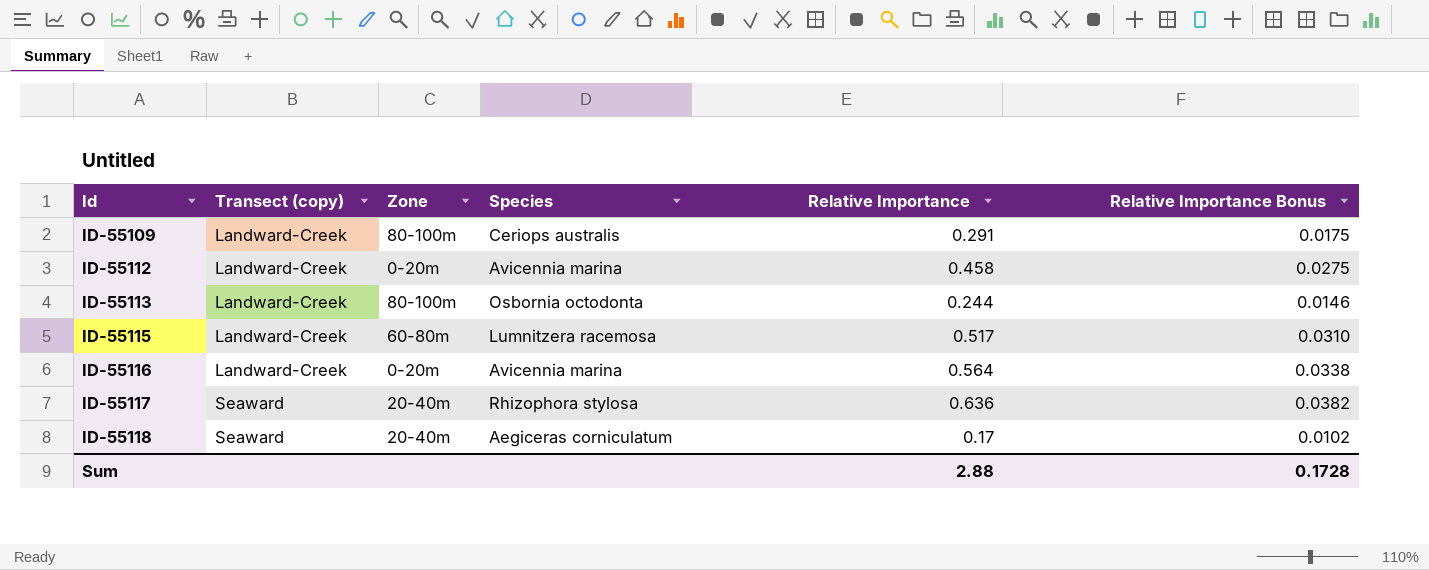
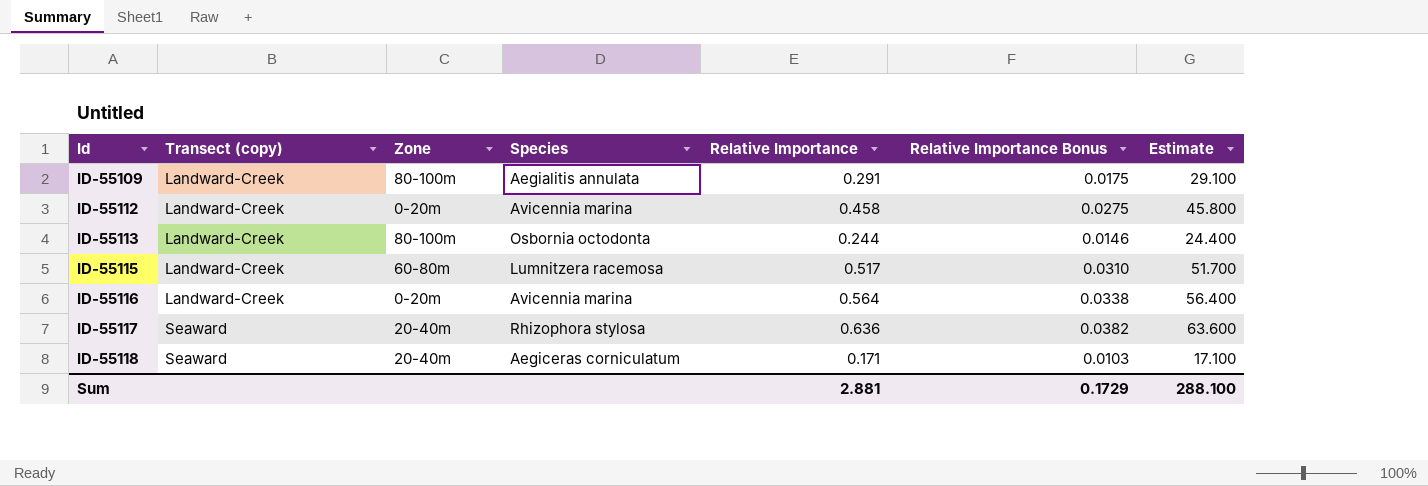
column Estimate | formula: none -> [Relative Importance] * 100
ID-55109 | Species: Ceriops australis -> Aegialitis annulata
ID-55118 | Relative Importance: 0.17 -> 0.171
ID-55118 | Relative Importance Bonus: 0.0102 -> 0.0103
Sum | Relative Importance: 2.88 -> 2.881
Sum | Relative Importance Bonus: 0.1728 -> 0.1729

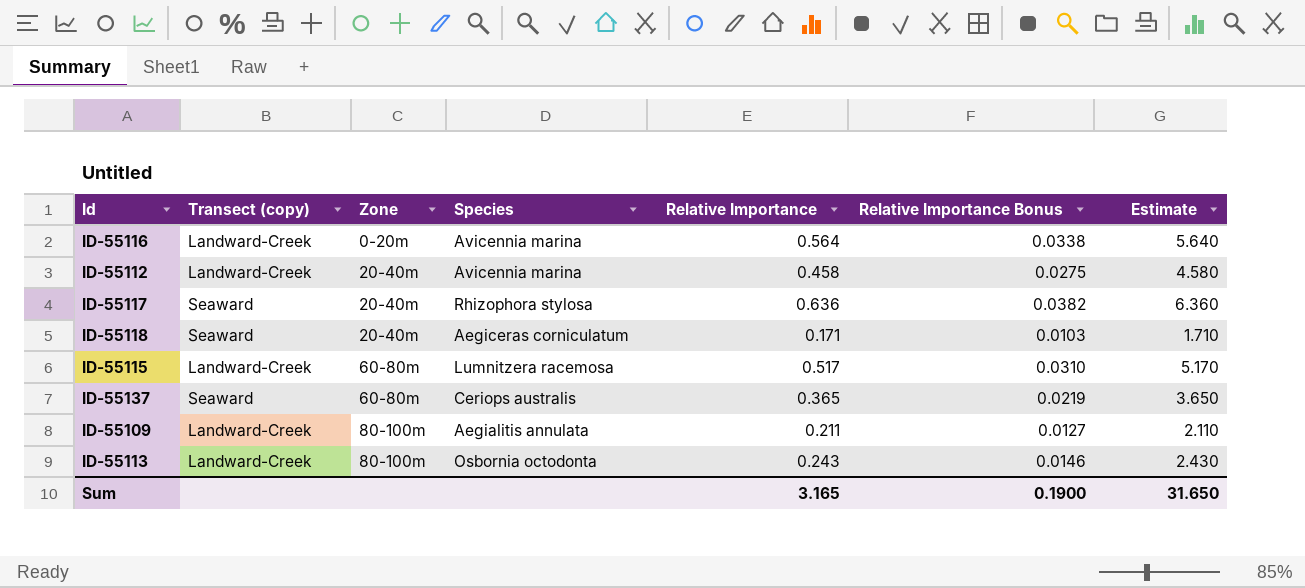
row order: Id ascending -> Zone ascending
column Estimate | formula: [Relative Importance] * 100 -> [Relative Importance] * 10
ID-55112 | Zone: 0-20m -> 20-40m
row ID-55137: none -> Seaward | 60-80m | Ceriops australis | 0.365 | 0.0219 | 3.650
ID-55109 | Relative Importance: 0.291 -> 0.211
ID-55109 | Relative Importance Bonus: 0.0175 -> 0.0127
ID-55113 | Relative Importance: 0.244 -> 0.243
Sum | Relative Importance: 2.881 -> 3.165
Sum | Relative Importance Bonus: 0.1729 -> 0.1900
Sum | Estimate: 288.100 -> 31.650

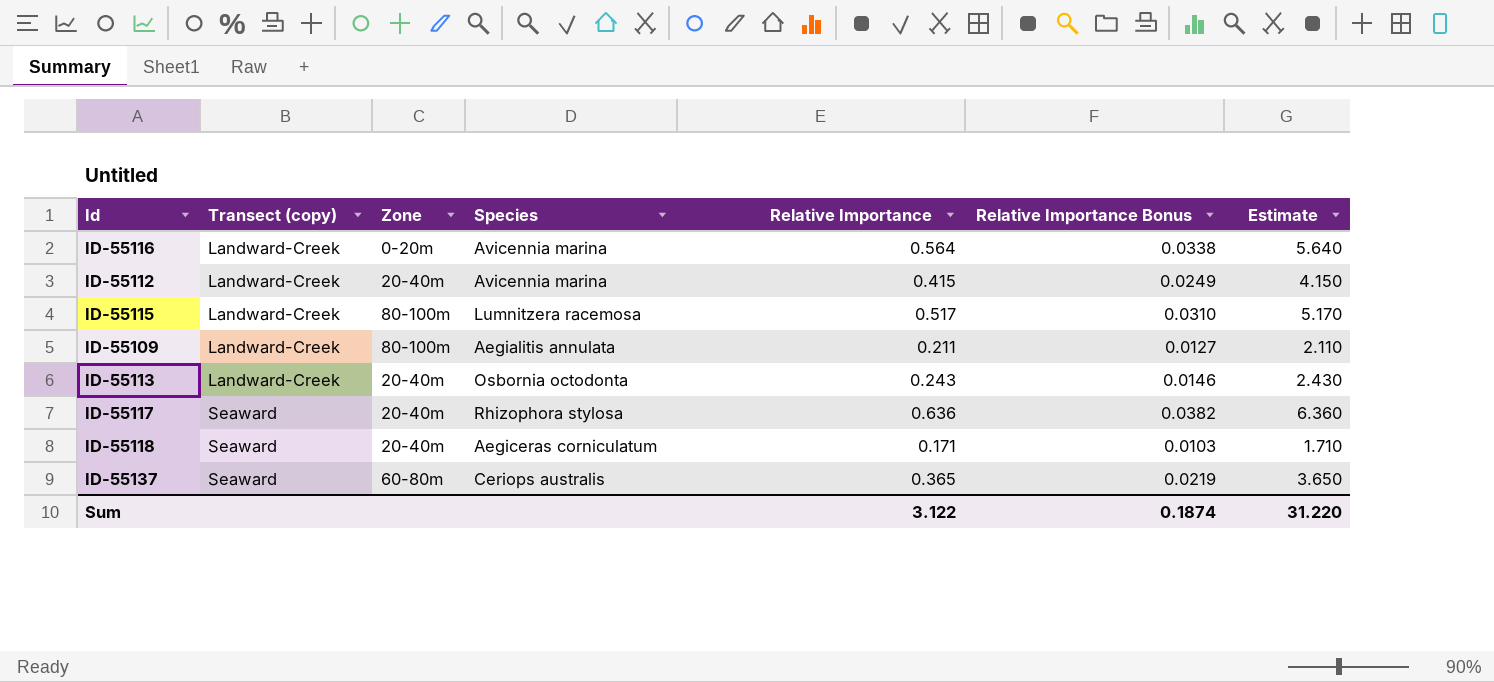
row order: Zone ascending -> Transect (copy) ascending
ID-55112 | Relative Importance: 0.458 -> 0.415
ID-55112 | Relative Importance Bonus: 0.0275 -> 0.0249
ID-55112 | Estimate: 4.580 -> 4.150
ID-55115 | Zone: 60-80m -> 80-100m
ID-55113 | Zone: 80-100m -> 20-40m
Sum | Relative Importance: 3.165 -> 3.122
Sum | Relative Importance Bonus: 0.1900 -> 0.1874
Sum | Estimate: 31.650 -> 31.220

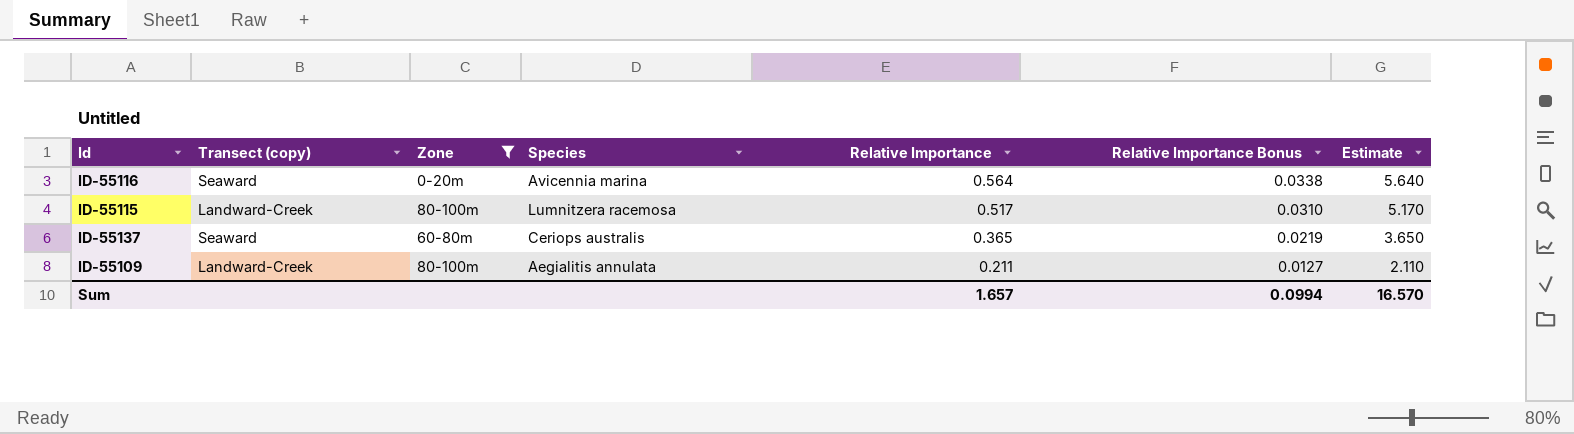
filter: none -> Zone != 20-40m
row order: Transect (copy) ascending -> Relative Importance descending
ID-55116 | Transect (copy): Landward-Creek -> Seaward
Sum | Relative Importance: 3.122 -> 1.657
Sum | Relative Importance Bonus: 0.1874 -> 0.0994
Sum | Estimate: 31.220 -> 16.570

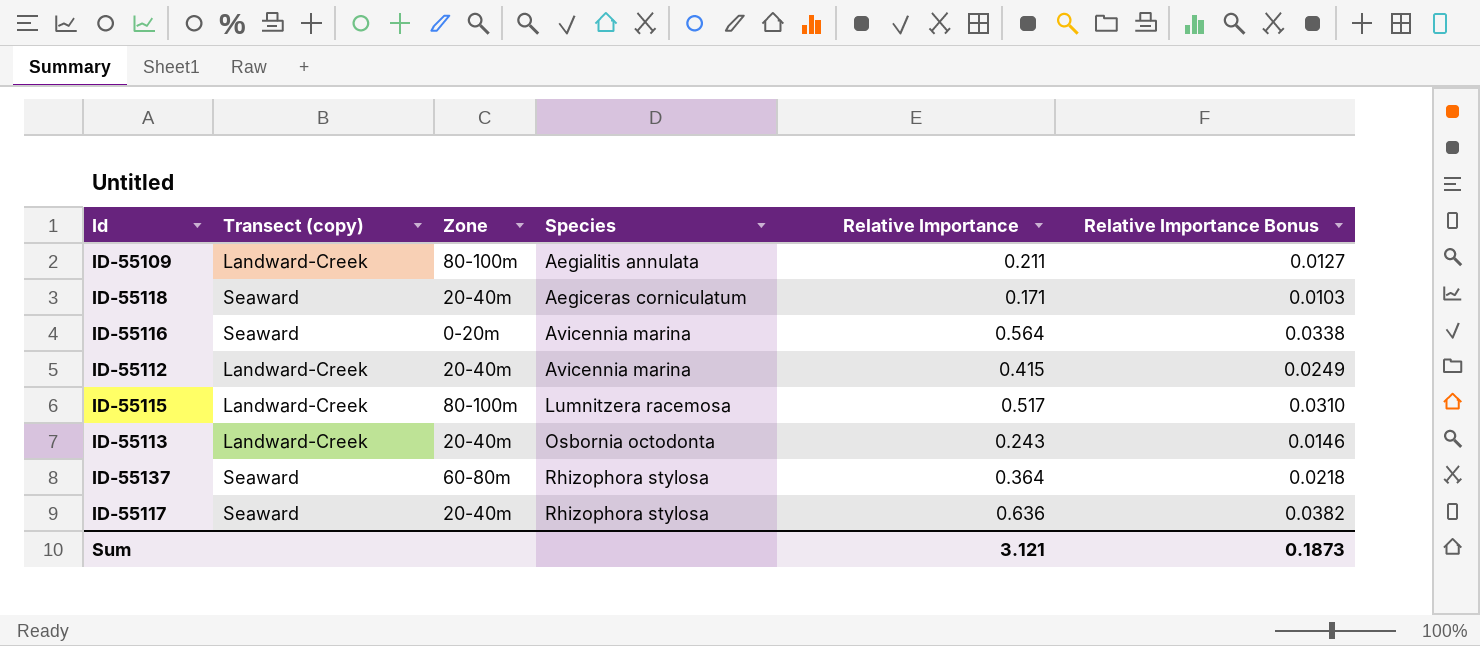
filter: Zone != 20-40m -> none
row order: Relative Importance descending -> Species ascending
column Estimate | formula: [Relative Importance] * 10 -> none
ID-55137 | Species: Ceriops australis -> Rhizophora stylosa
ID-55137 | Relative Importance: 0.365 -> 0.364
ID-55137 | Relative Importance Bonus: 0.0219 -> 0.0218
Sum | Relative Importance: 1.657 -> 3.121
Sum | Relative Importance Bonus: 0.0994 -> 0.1873

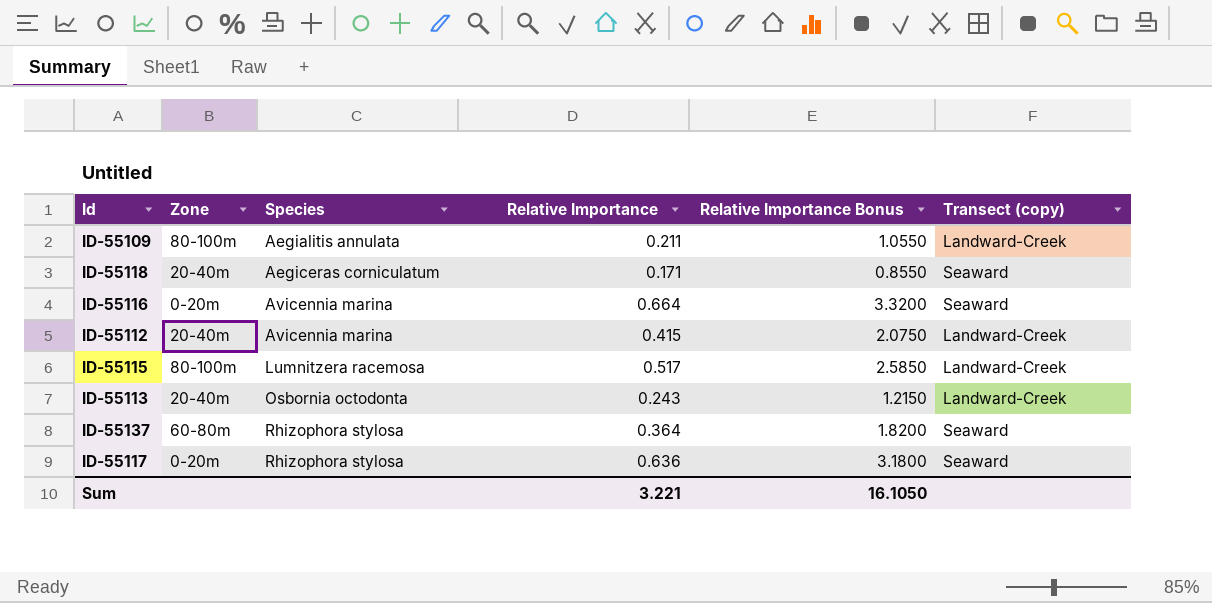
column Relative Importance Bonus | formula: [Relative Importance] * 0.06 -> [Relative Importance] * 5
column Transect (copy) | position: 2 -> 6
ID-55116 | Relative Importance: 0.564 -> 0.664
ID-55117 | Zone: 20-40m -> 0-20m
Sum | Relative Importance: 3.121 -> 3.221
Sum | Relative Importance Bonus: 0.1873 -> 16.1050

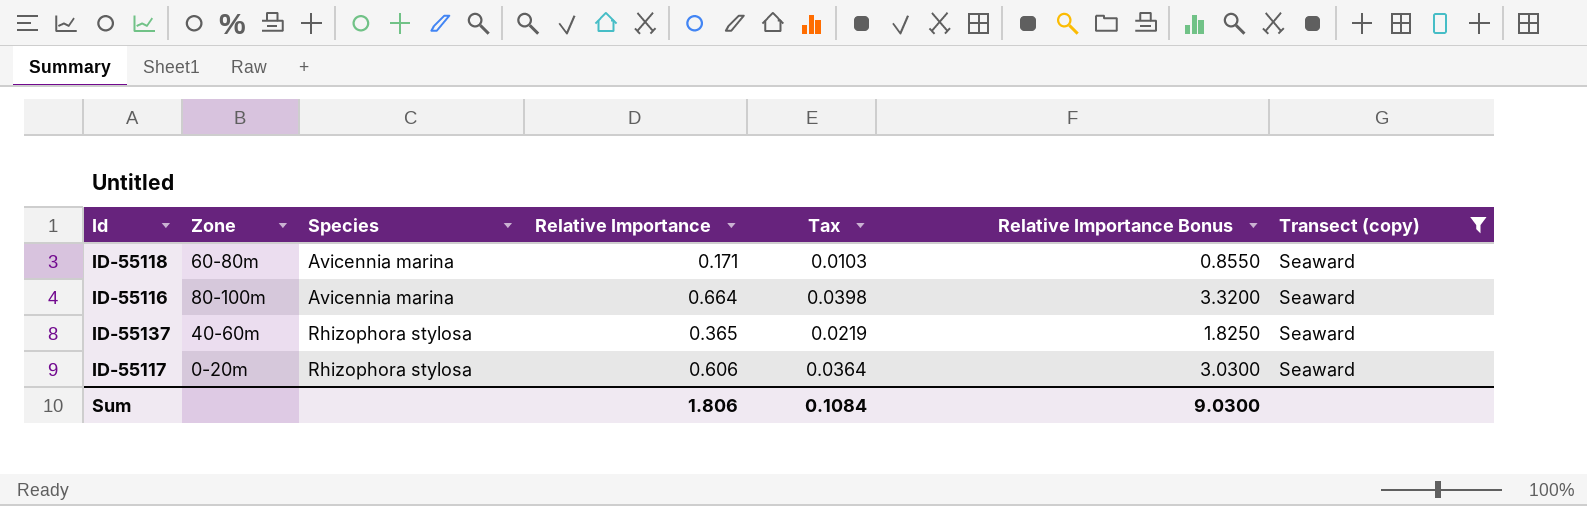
filter: none -> Transect (copy) = Seaward
column Tax | formula: none -> [Relative Importance] * 0.06
ID-55118 | Zone: 20-40m -> 60-80m
ID-55118 | Species: Aegiceras corniculatum -> Avicennia marina
ID-55116 | Zone: 0-20m -> 80-100m
ID-55137 | Zone: 60-80m -> 40-60m
ID-55137 | Relative Importance: 0.364 -> 0.365
ID-55137 | Relative Importance Bonus: 1.8200 -> 1.8250
ID-55117 | Relative Importance: 0.636 -> 0.606
ID-55117 | Relative Importance Bonus: 3.1800 -> 3.0300
Sum | Relative Importance: 3.221 -> 1.806
Sum | Relative Importance Bonus: 16.1050 -> 9.0300

